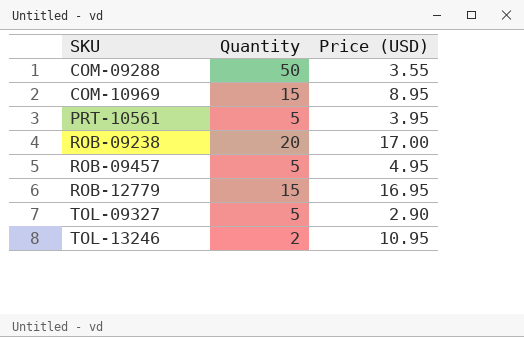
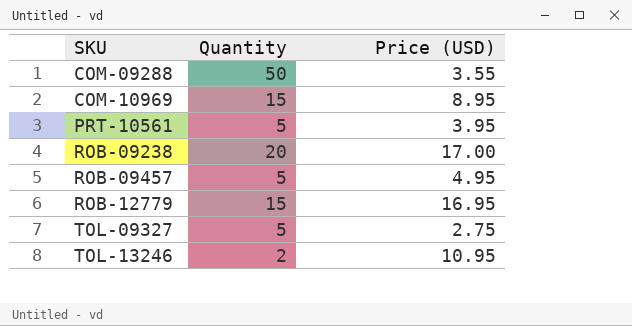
TOL-09327 | Price (USD): 2.90 -> 2.75

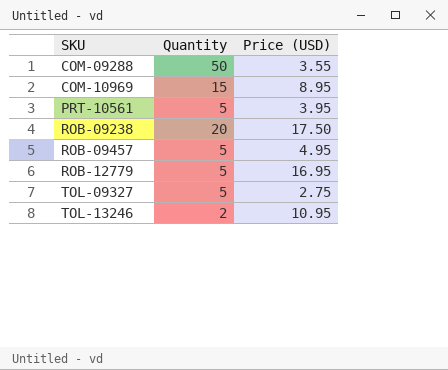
ROB-09238 | Price (USD): 17.00 -> 17.50
ROB-12779 | Quantity: 15 -> 5

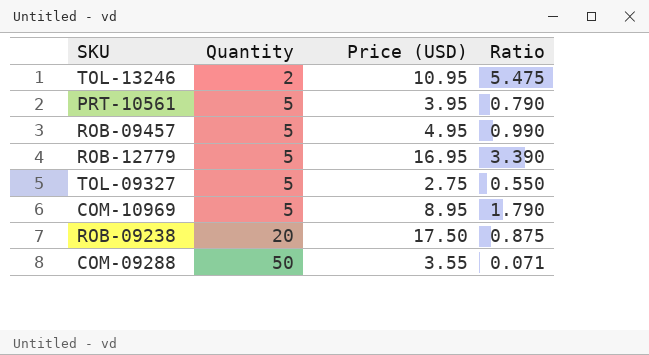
row order: SKU ascending -> Quantity ascending
column Ratio | formula: none -> [Price (USD)] / [Quantity]
COM-10969 | Quantity: 15 -> 5

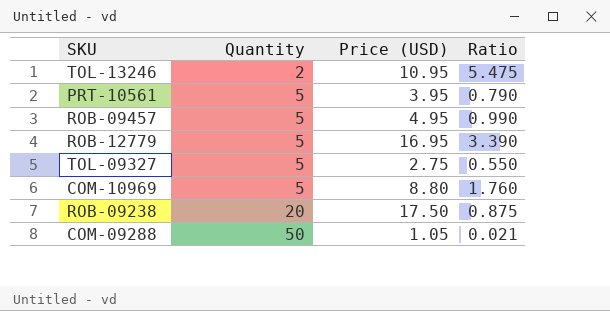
COM-10969 | Price (USD): 8.95 -> 8.80
COM-10969 | Ratio: 1.790 -> 1.760
COM-09288 | Price (USD): 3.55 -> 1.05
COM-09288 | Ratio: 0.071 -> 0.021

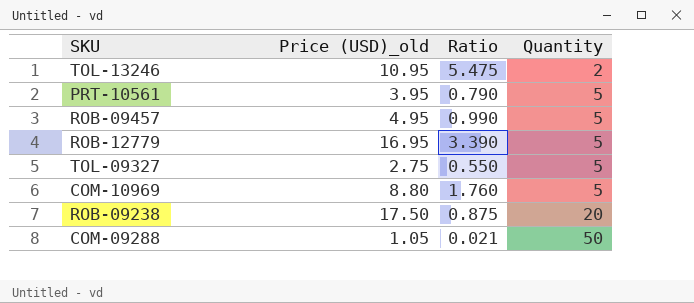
column name: Price (USD) -> Price (USD)_old
column Quantity | position: 2 -> 4

